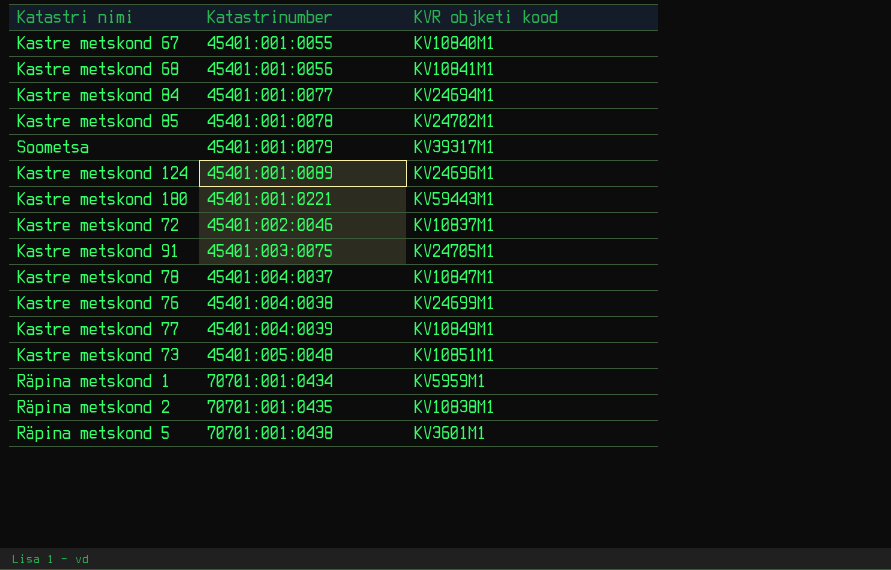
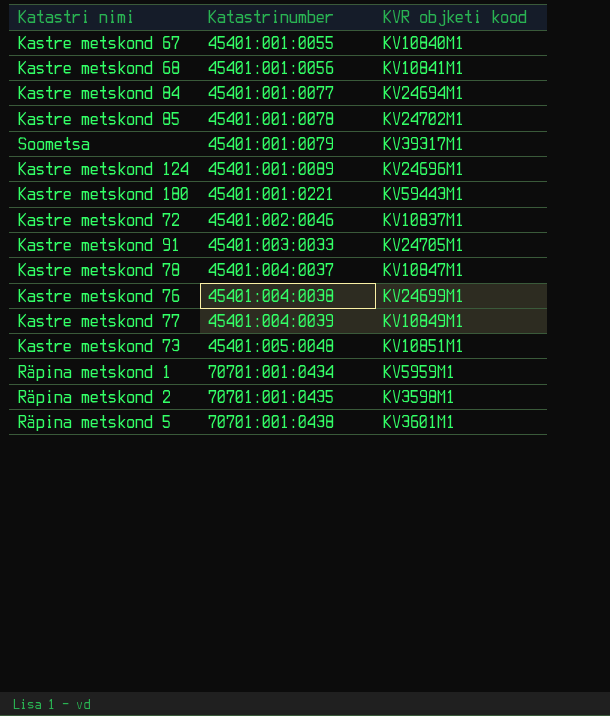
Kastre metskond 91 | Katastrinumber: 45401:003:0075 -> 45401:003:0033
Räpina metskond 2 | KVR objketi kood: KV10838M1 -> KV3598M1

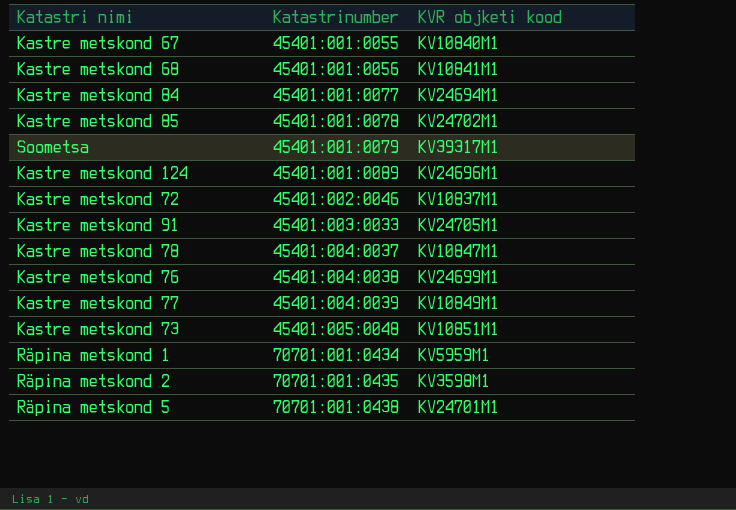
row Kastre metskond 180: 45401:001:0221 | KV59443M1 -> none
Räpina metskond 5 | KVR objketi kood: KV3601M1 -> KV24701M1

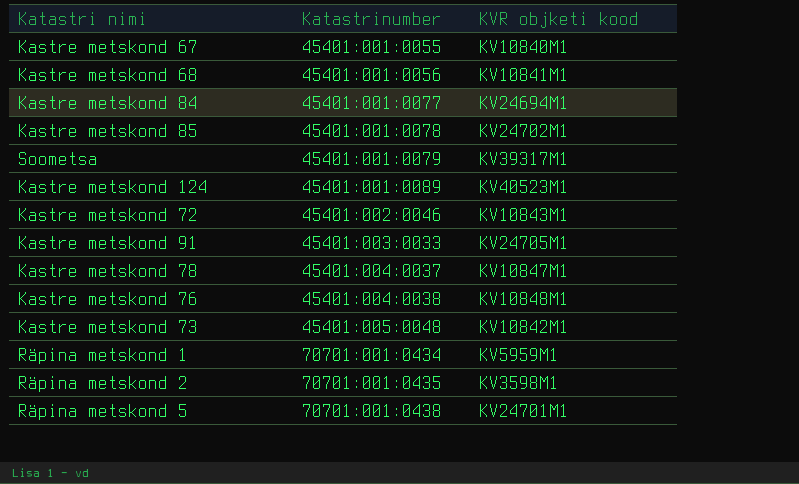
row Kastre metskond 77: 45401:004:0039 | KV10849M1 -> none
Kastre metskond 124 | KVR objketi kood: KV24696M1 -> KV40523M1
Kastre metskond 72 | KVR objketi kood: KV10837M1 -> KV10843M1
Kastre metskond 76 | KVR objketi kood: KV24699M1 -> KV10848M1
Kastre metskond 73 | KVR objketi kood: KV10851M1 -> KV10842M1

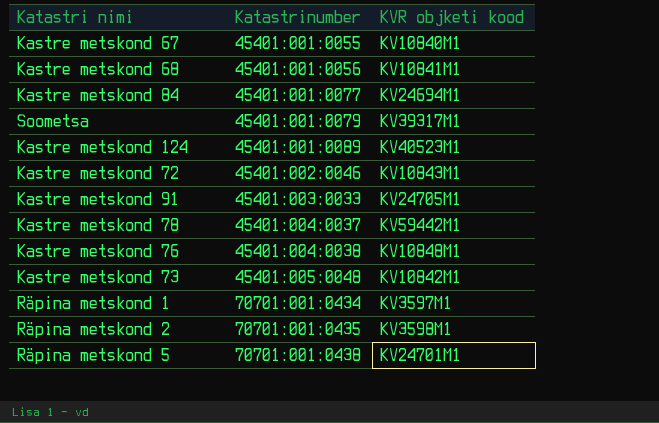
row Kastre metskond 85: 45401:001:0078 | KV24702M1 -> none
Kastre metskond 78 | KVR objketi kood: KV10847M1 -> KV59442M1
Räpina metskond 1 | KVR objketi kood: KV5959M1 -> KV3597M1

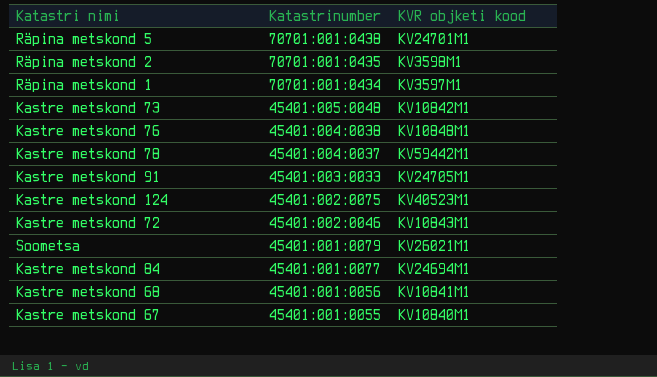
row order: Katastrinumber ascending -> Katastrinumber descending
Kastre metskond 124 | Katastrinumber: 45401:001:0089 -> 45401:002:0075
Soometsa | KVR objketi kood: KV39317M1 -> KV26021M1

